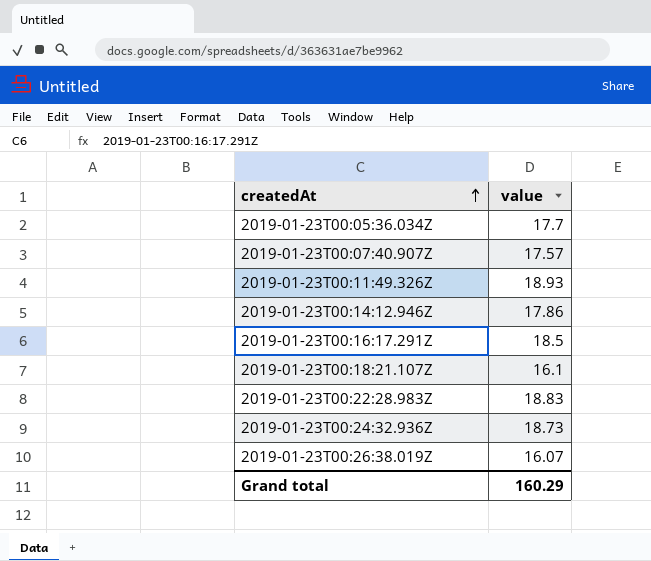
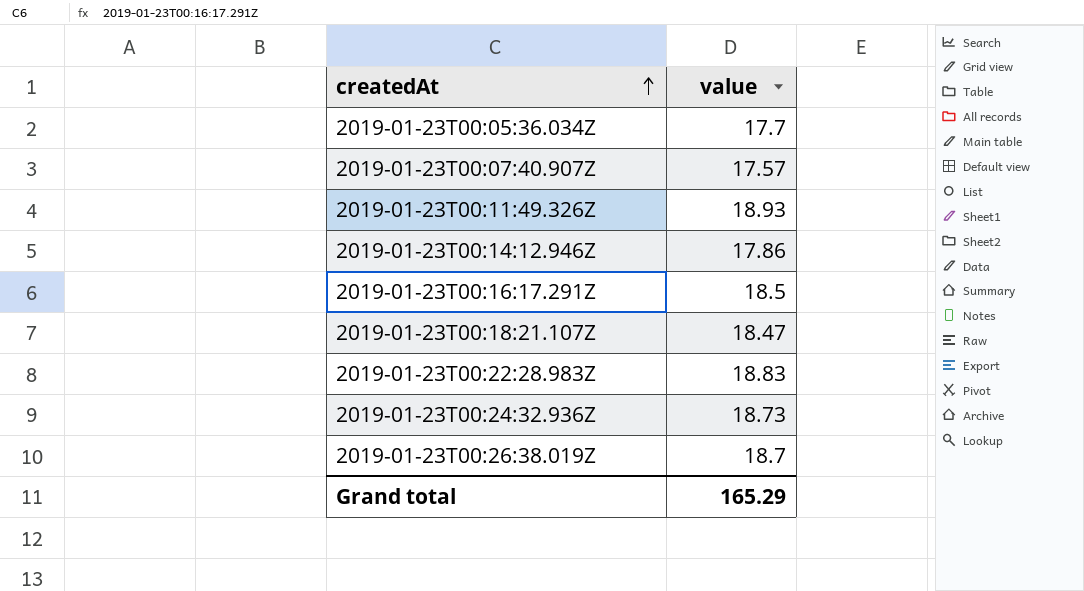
2019-01-23T00:18:21.107Z | value: 16.1 -> 18.47
2019-01-23T00:26:38.019Z | value: 16.07 -> 18.7
Grand total | value: 160.29 -> 165.29

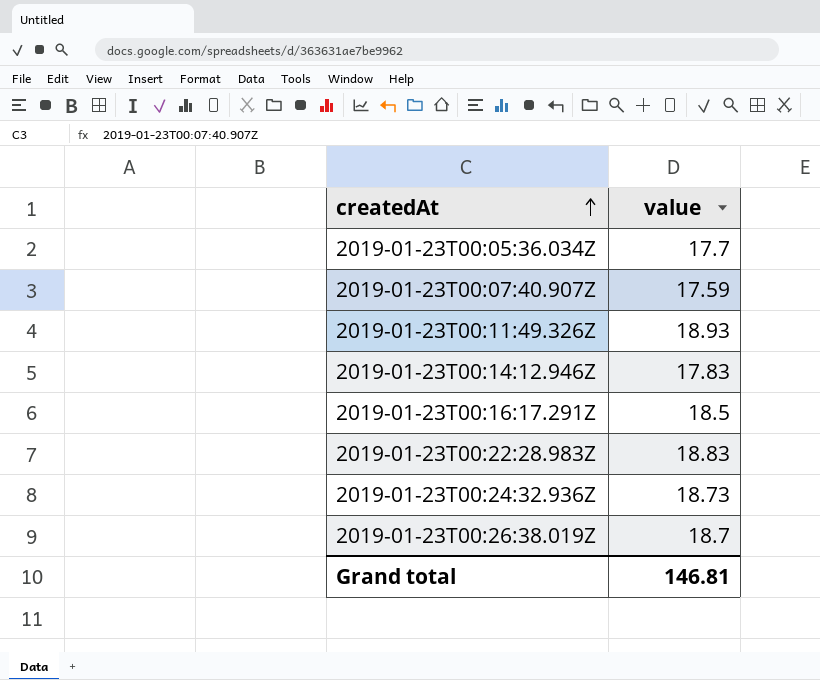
row 2019-01-23T00:18:21.107Z: 18.47 -> none
2019-01-23T00:07:40.907Z | value: 17.57 -> 17.59
2019-01-23T00:14:12.946Z | value: 17.86 -> 17.83
Grand total | value: 165.29 -> 146.81

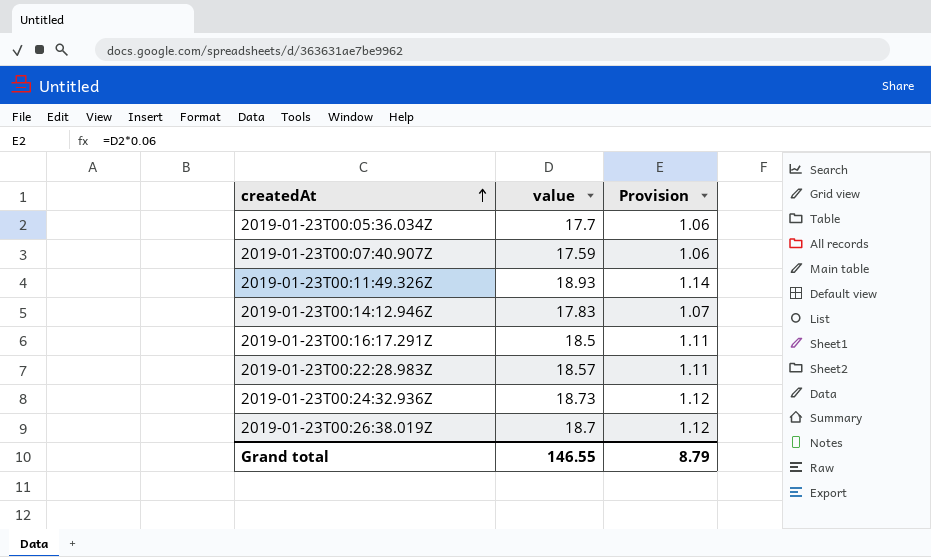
column Provision | formula: none -> [value] * 0.06
2019-01-23T00:22:28.983Z | value: 18.83 -> 18.57
Grand total | value: 146.81 -> 146.55

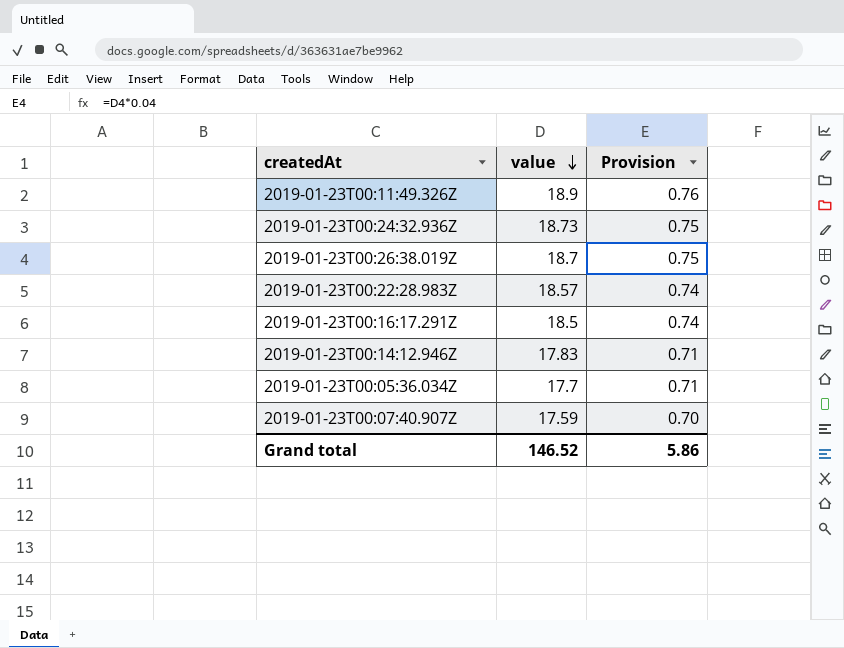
row order: createdAt ascending -> value descending
column Provision | formula: [value] * 0.06 -> [value] * 0.04
2019-01-23T00:11:49.326Z | value: 18.93 -> 18.9
Grand total | value: 146.55 -> 146.52
Grand total | Provision: 8.79 -> 5.86

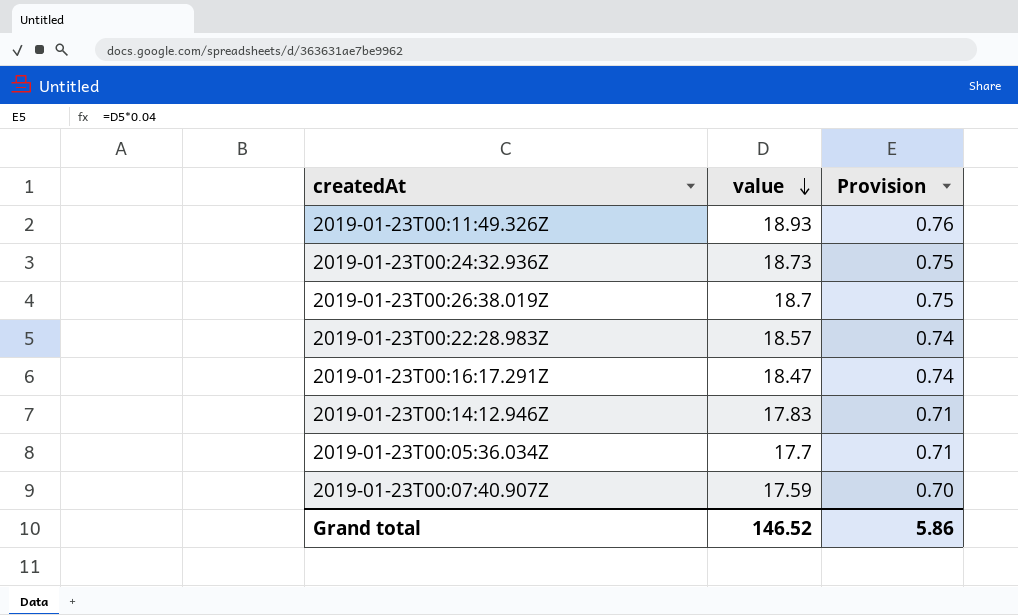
2019-01-23T00:11:49.326Z | value: 18.9 -> 18.93
2019-01-23T00:16:17.291Z | value: 18.5 -> 18.47

